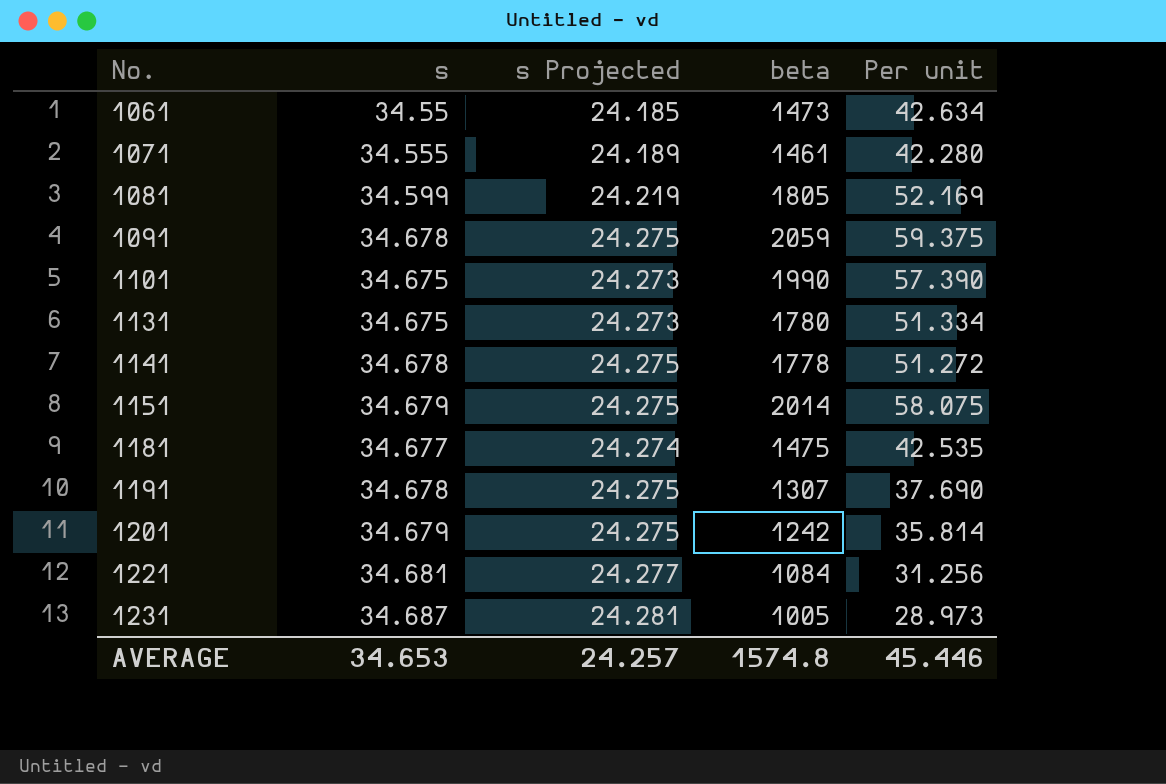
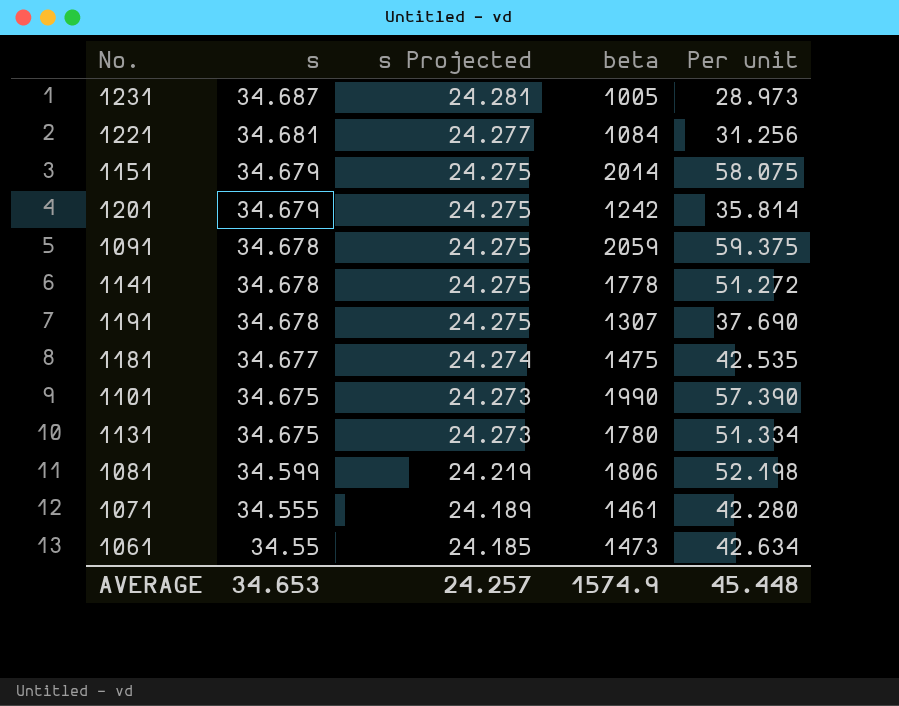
row order: No. ascending -> s descending
1081 | beta: 1805 -> 1806
1081 | Per unit: 52.169 -> 52.198
AVERAGE | beta: 1574.8 -> 1574.9
AVERAGE | Per unit: 45.446 -> 45.448

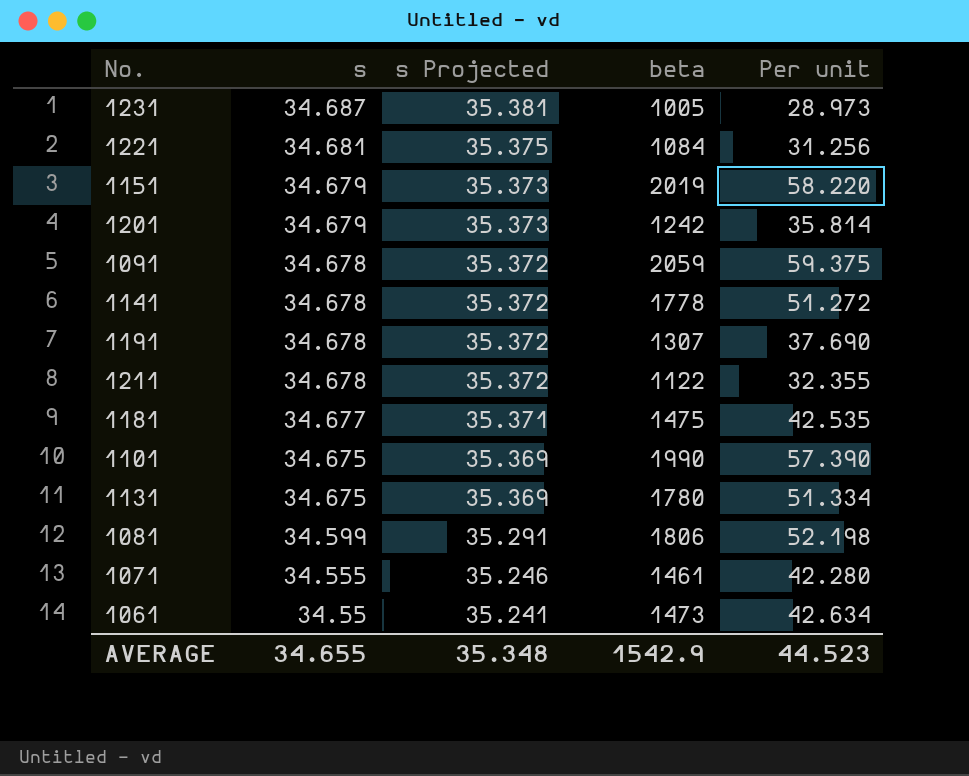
column s Projected | formula: [s] * 0.7 -> [s] * 1.02
1151 | beta: 2014 -> 2019
1151 | Per unit: 58.075 -> 58.220
row 1211: none -> 34.678 | 35.372 | 1122 | 32.355
AVERAGE | s: 34.653 -> 34.655
AVERAGE | s Projected: 24.257 -> 35.348
AVERAGE | beta: 1574.9 -> 1542.9
AVERAGE | Per unit: 45.448 -> 44.523

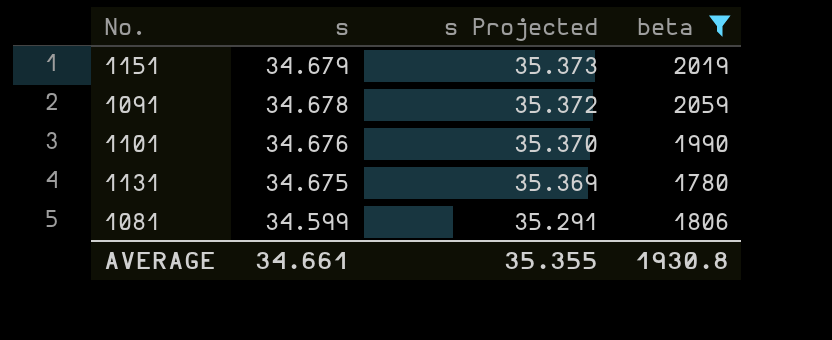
filter: none -> beta >= 1780
column Per unit | formula: [beta] / [s] -> none
1101 | s: 34.675 -> 34.676
1101 | s Projected: 35.369 -> 35.370
AVERAGE | s: 34.655 -> 34.661
AVERAGE | s Projected: 35.348 -> 35.355
AVERAGE | beta: 1542.9 -> 1930.8

